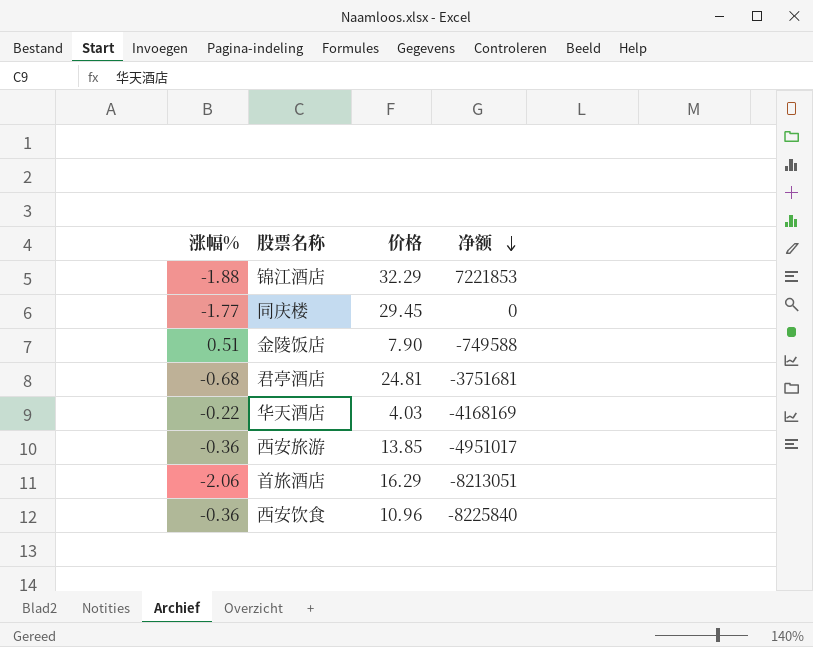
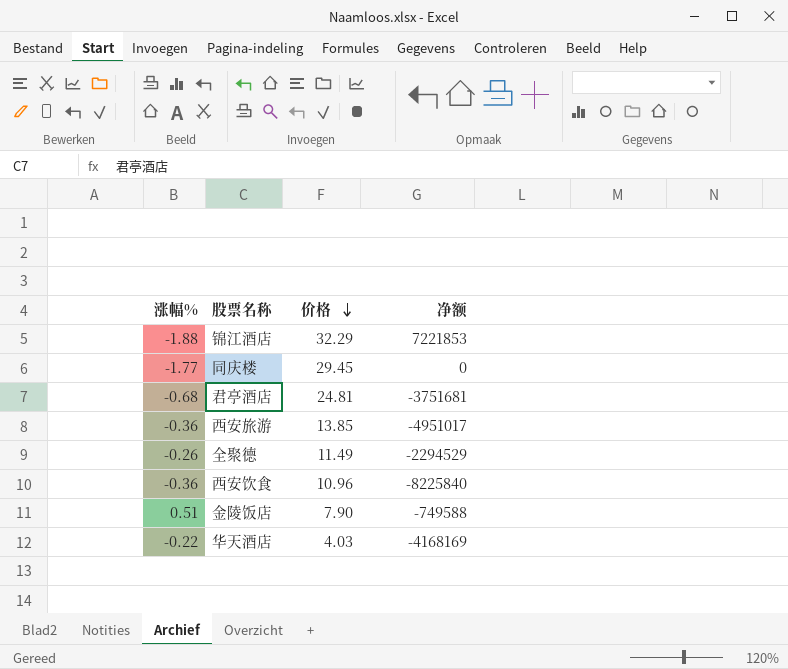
row order: 净额 descending -> 价格 descending
row 首旅酒店: -2.06 | 16.29 | -8213051 -> none
row 全聚德: none -> -0.26 | 11.49 | -2294529

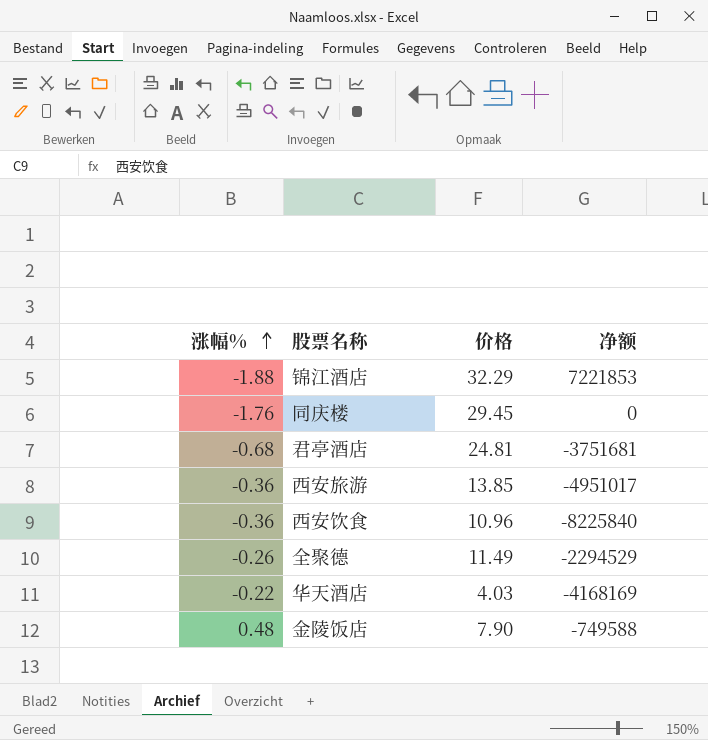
row order: 价格 descending -> 涨幅% ascending
同庆楼 | 涨幅%: -1.77 -> -1.76
金陵饭店 | 涨幅%: 0.51 -> 0.48

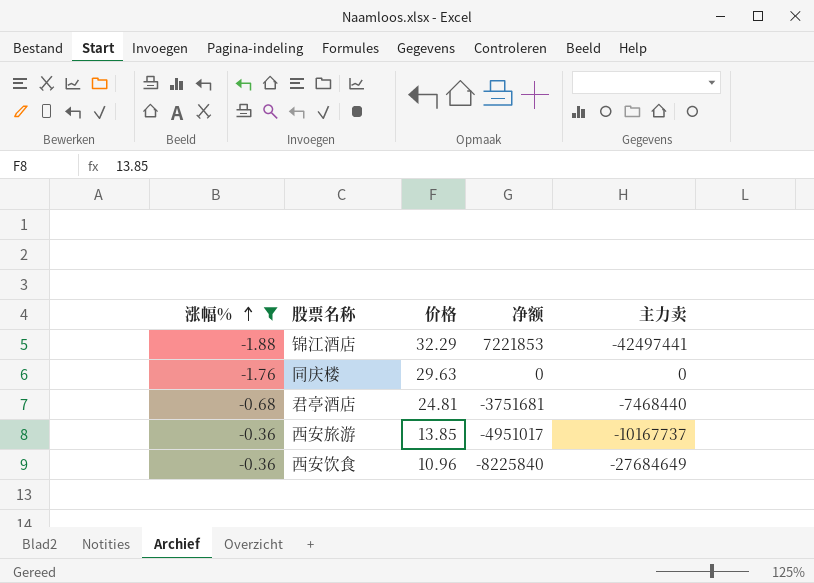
filter: none -> 涨幅% <= -0.36
column 主力卖 | position: none -> 5
同庆楼 | 价格: 29.45 -> 29.63

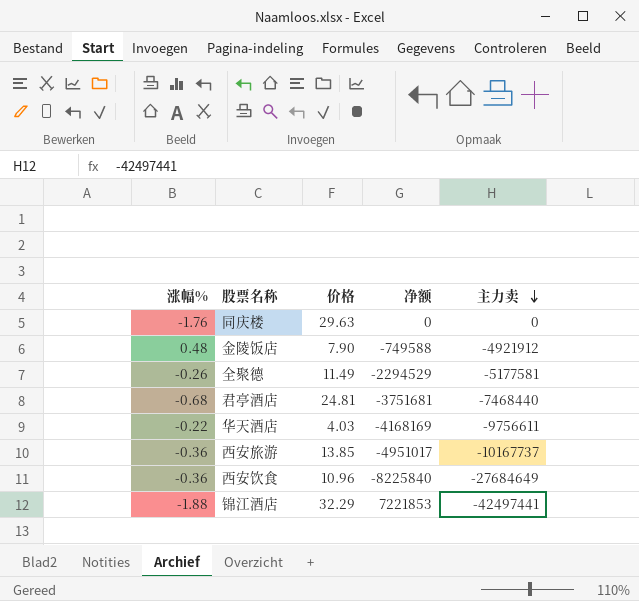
filter: 涨幅% <= -0.36 -> none
row order: 涨幅% ascending -> 主力卖 descending

